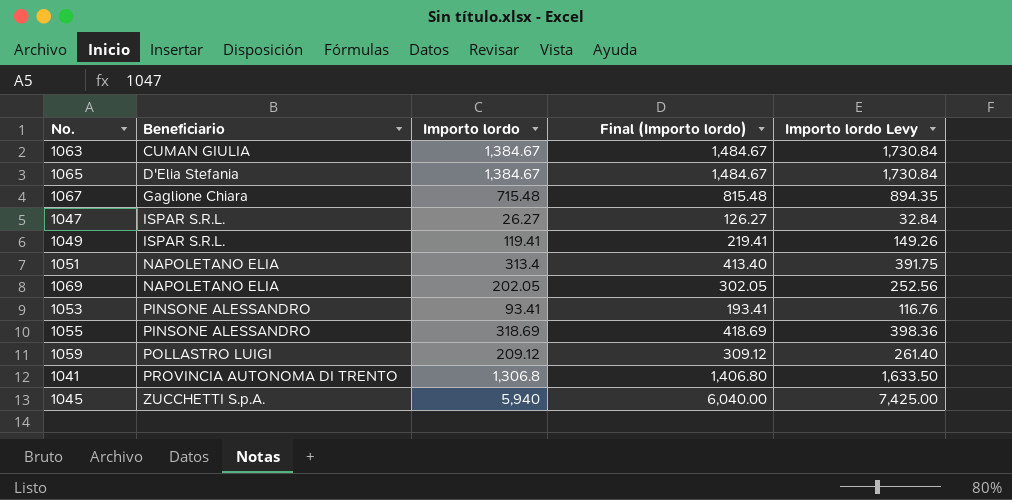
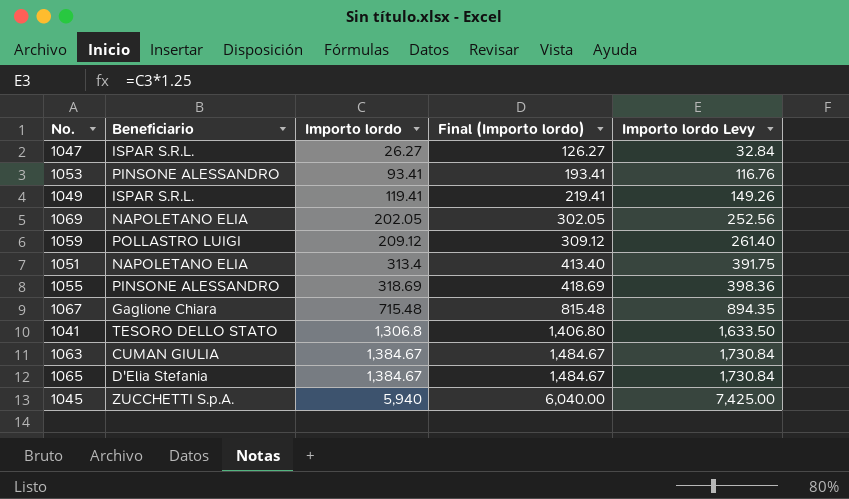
row order: Beneficiario ascending -> Importo lordo ascending
1041 | Beneficiario: PROVINCIA AUTONOMA DI TRENTO -> TESORO DELLO STATO

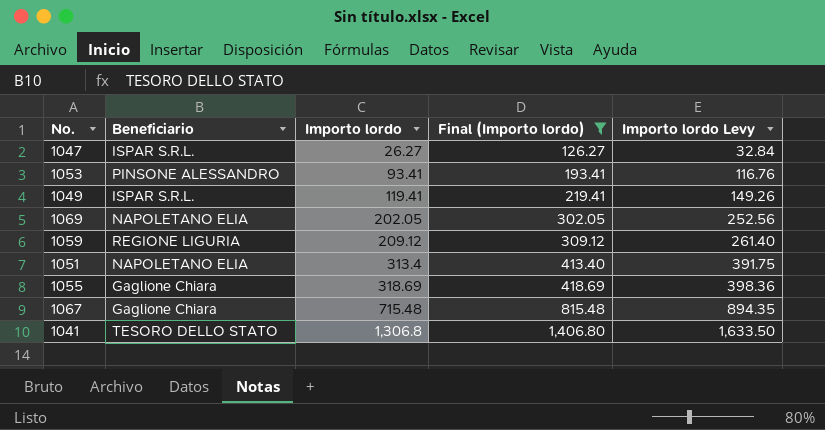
filter: none -> Final (Importo lordo) <= 1,406.80
1059 | Beneficiario: POLLASTRO LUIGI -> REGIONE LIGURIA
1055 | Beneficiario: PINSONE ALESSANDRO -> Gaglione Chiara

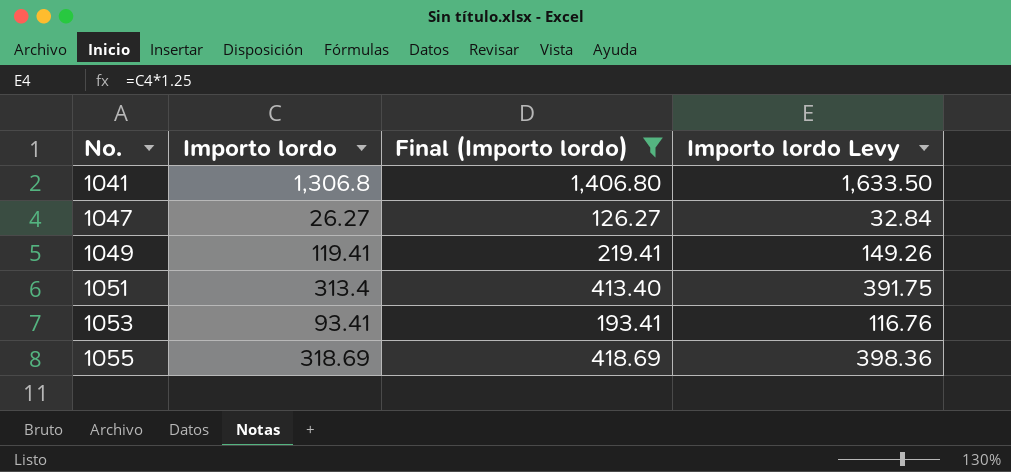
row order: Importo lordo ascending -> No. ascending
column Beneficiario | position: 2 -> none
row 1069: NAPOLETANO ELIA | 202.05 | 302.05 | 252.56 -> none
row 1059: REGIONE LIGURIA | 209.12 | 309.12 | 261.40 -> none
row 1067: Gaglione Chiara | 715.48 | 815.48 | 894.35 -> none

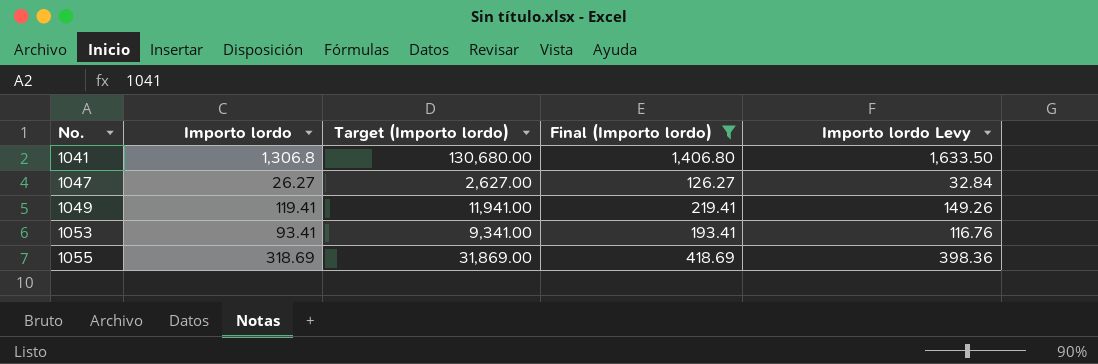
column Target (Importo lordo) | formula: none -> [Importo lordo] * 100
row 1051: 313.4 | 413.40 | 391.75 -> none

